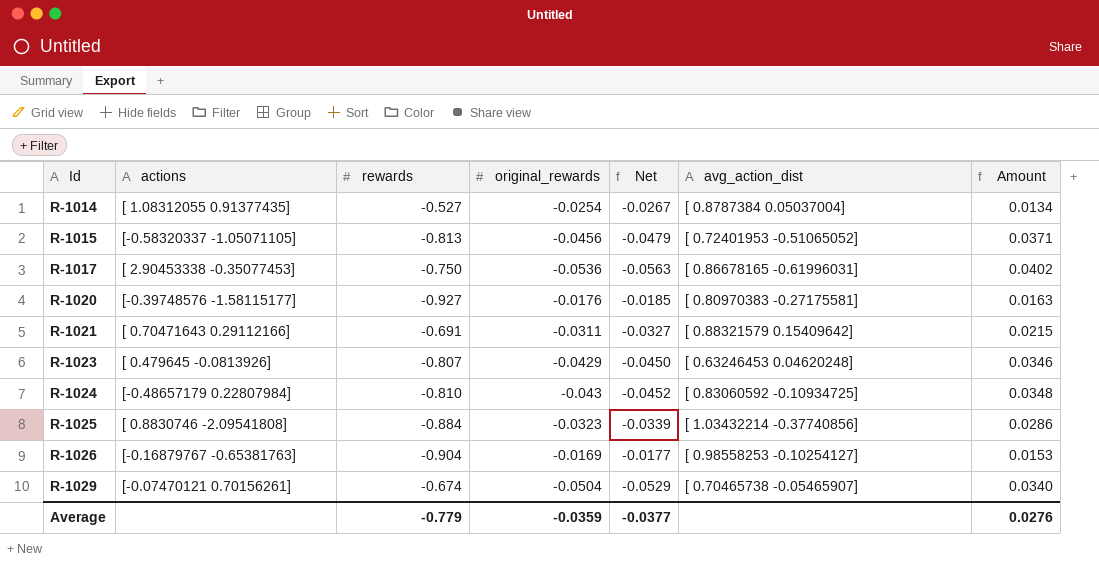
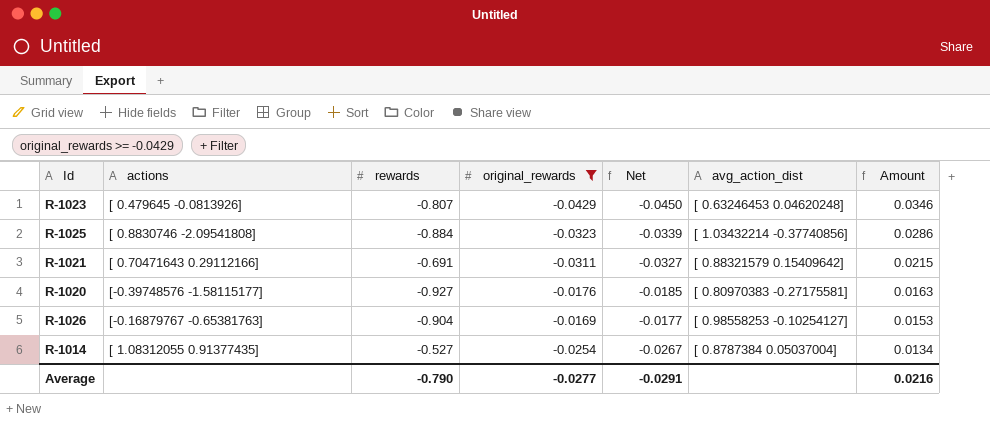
filter: none -> original_rewards >= -0.0429
row order: Id ascending -> Amount descending
Average | rewards: -0.779 -> -0.790
Average | original_rewards: -0.0359 -> -0.0277
Average | Net: -0.0377 -> -0.0291
Average | Amount: 0.0276 -> 0.0216

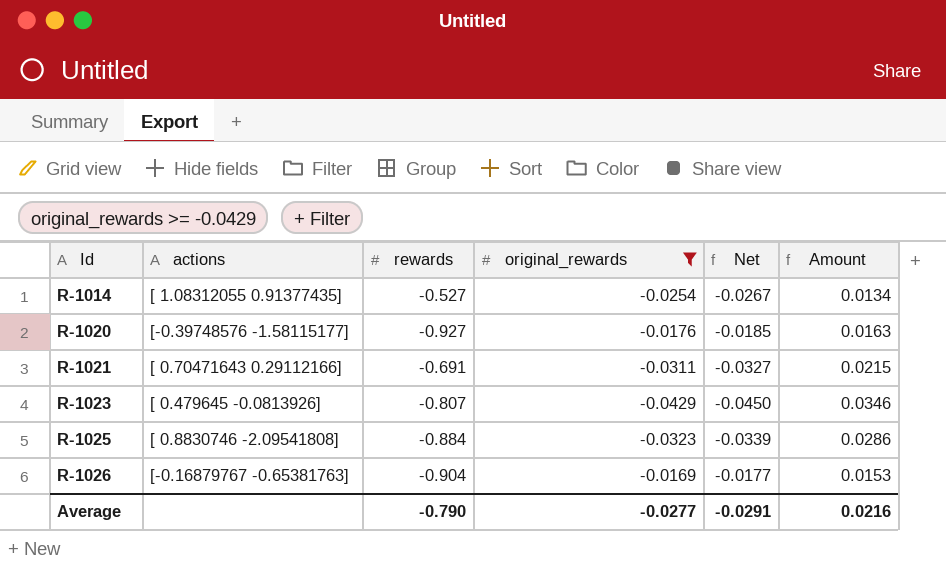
row order: Amount descending -> Id ascending
column avg_action_dist | position: 6 -> none

